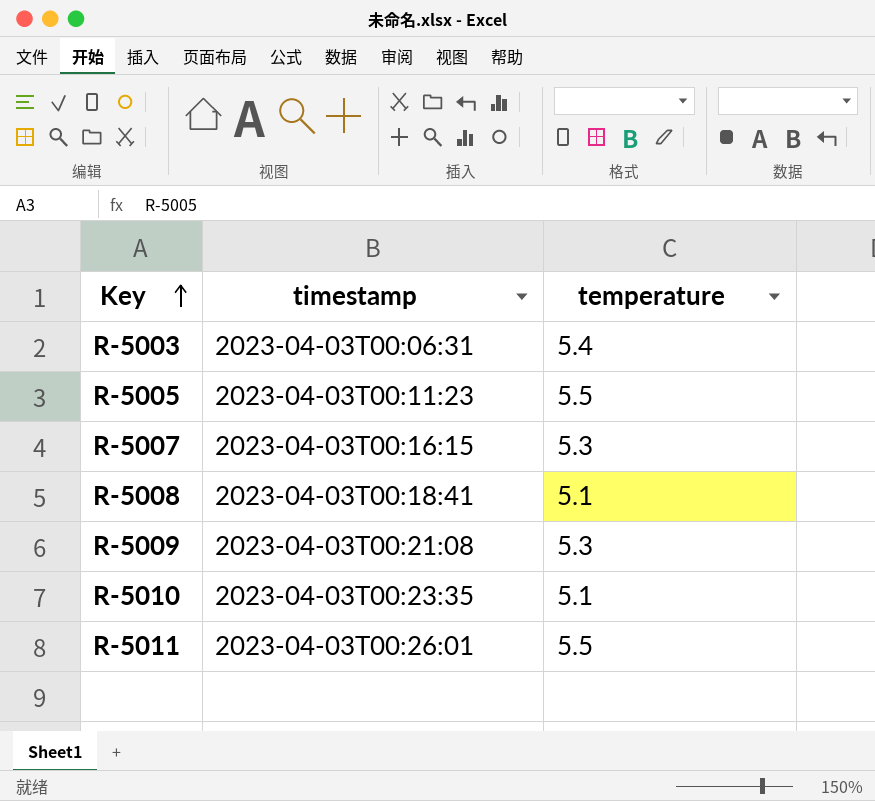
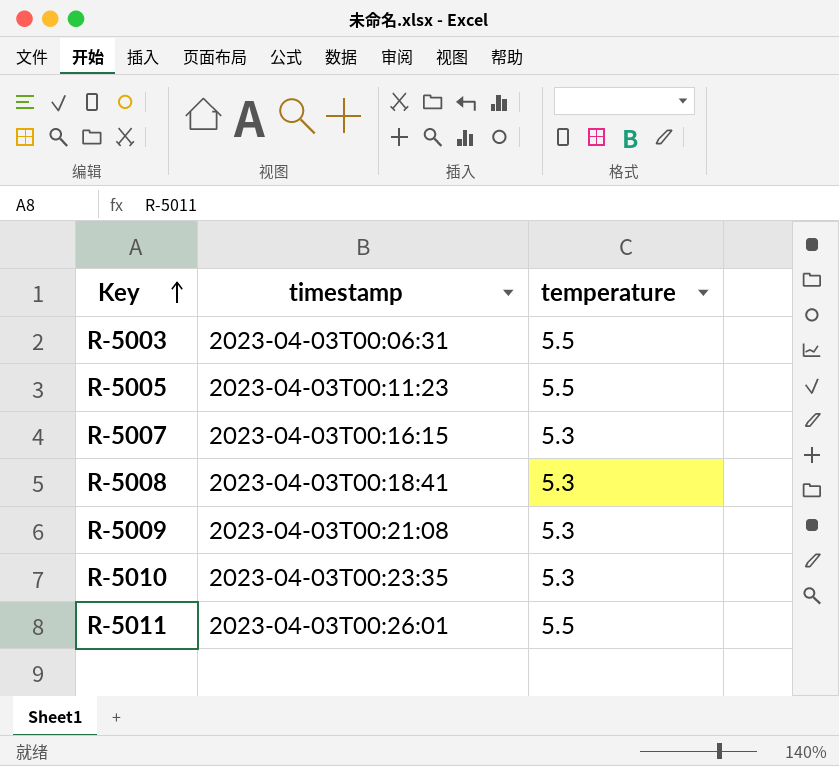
R-5003 | temperature: 5.4 -> 5.5
R-5008 | temperature: 5.1 -> 5.3
R-5010 | temperature: 5.1 -> 5.3

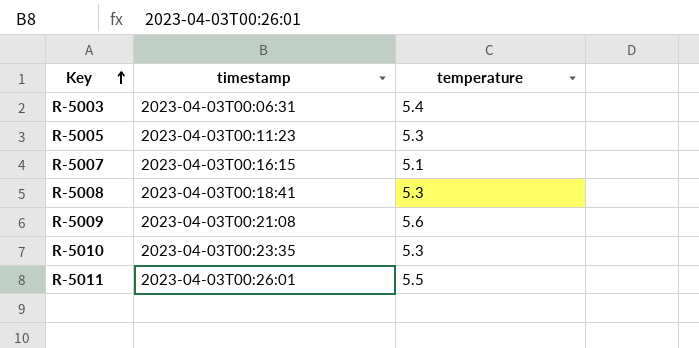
R-5003 | temperature: 5.5 -> 5.4
R-5005 | temperature: 5.5 -> 5.3
R-5007 | temperature: 5.3 -> 5.1
R-5009 | temperature: 5.3 -> 5.6

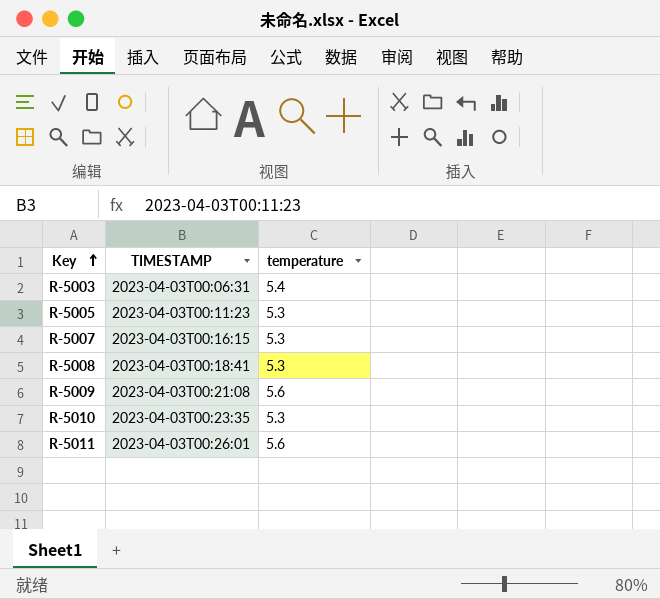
column name: timestamp -> TIMESTAMP
R-5007 | temperature: 5.1 -> 5.3
R-5011 | temperature: 5.5 -> 5.6

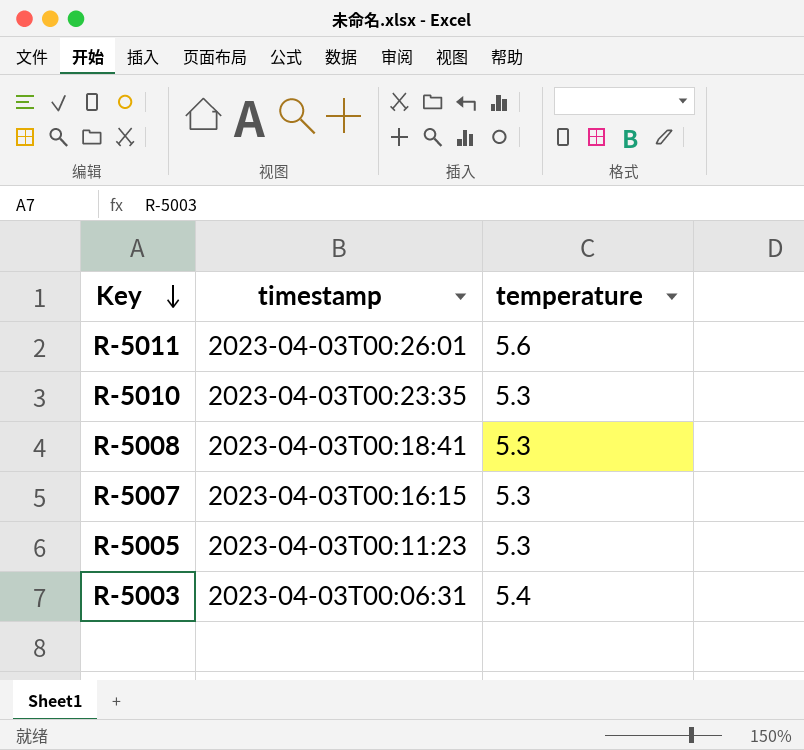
row order: Key ascending -> Key descending
column name: TIMESTAMP -> timestamp
row R-5009: 2023-04-03T00:21:08 | 5.6 -> none

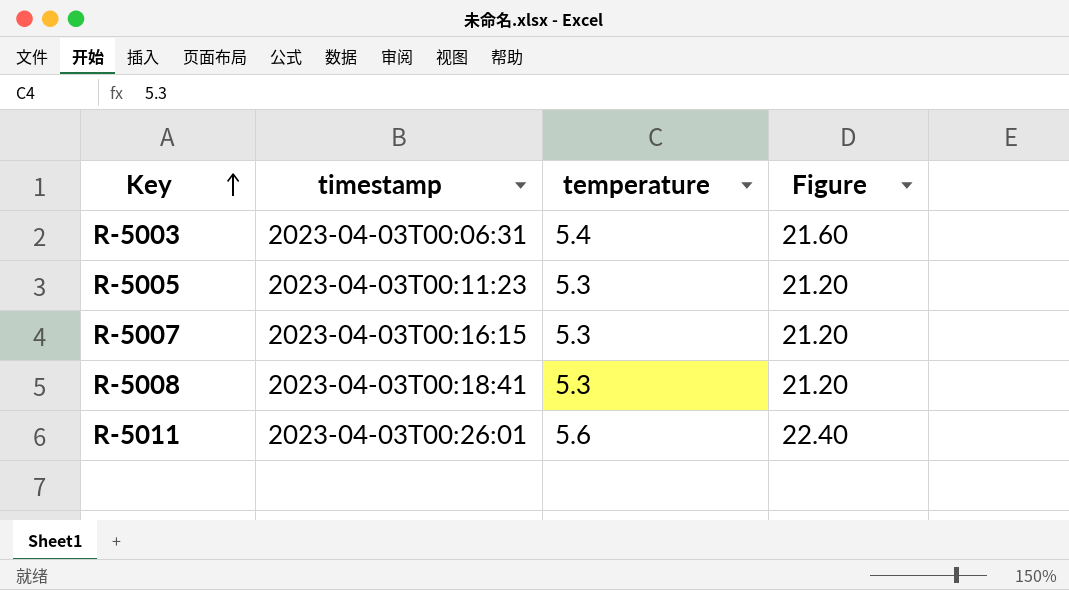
row order: Key descending -> Key ascending
column Figure | formula: none -> [temperature] * 4
row R-5010: 2023-04-03T00:23:35 | 5.3 -> none

